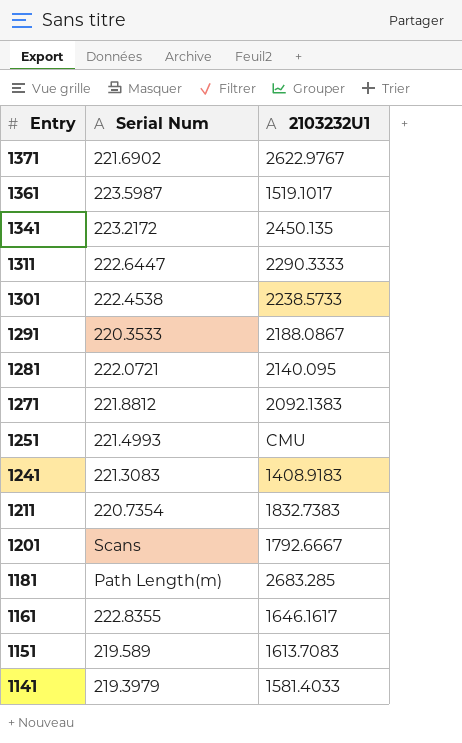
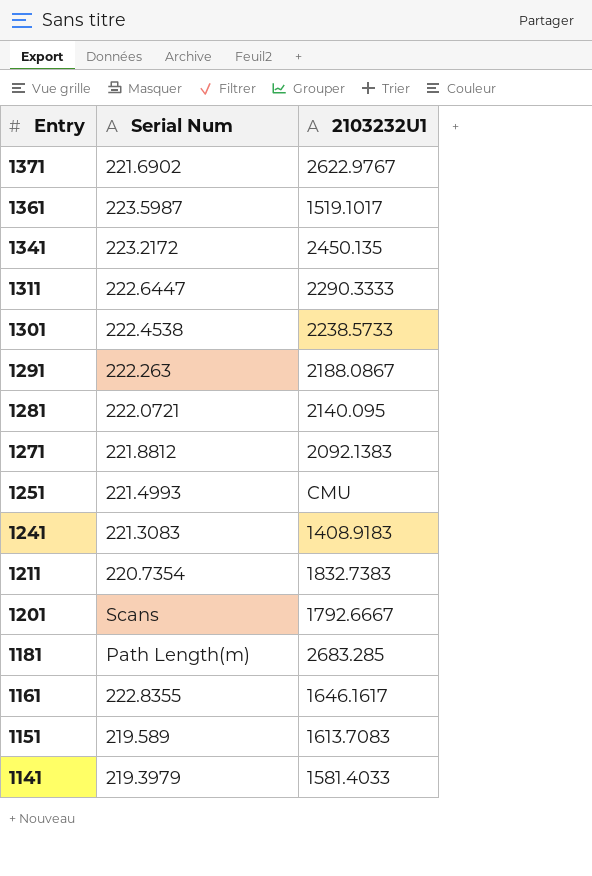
1291 | Serial Num: 220.3533 -> 222.263

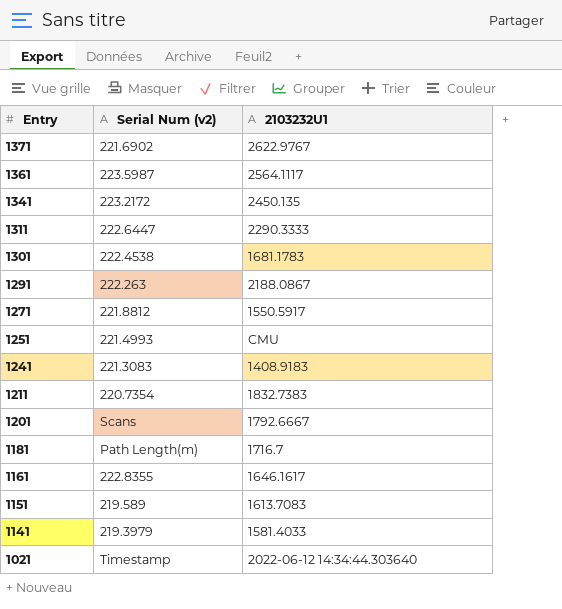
column name: Serial Num -> Serial Num (v2)
row 1281: 222.0721 | 2140.095 -> none
1361 | 2103232U1: 1519.1017 -> 2564.1117
1301 | 2103232U1: 2238.5733 -> 1681.1783
1271 | 2103232U1: 2092.1383 -> 1550.5917
1181 | 2103232U1: 2683.285 -> 1716.7
row 1021: none -> Timestamp | 2022-06-12 14:34:44.303640

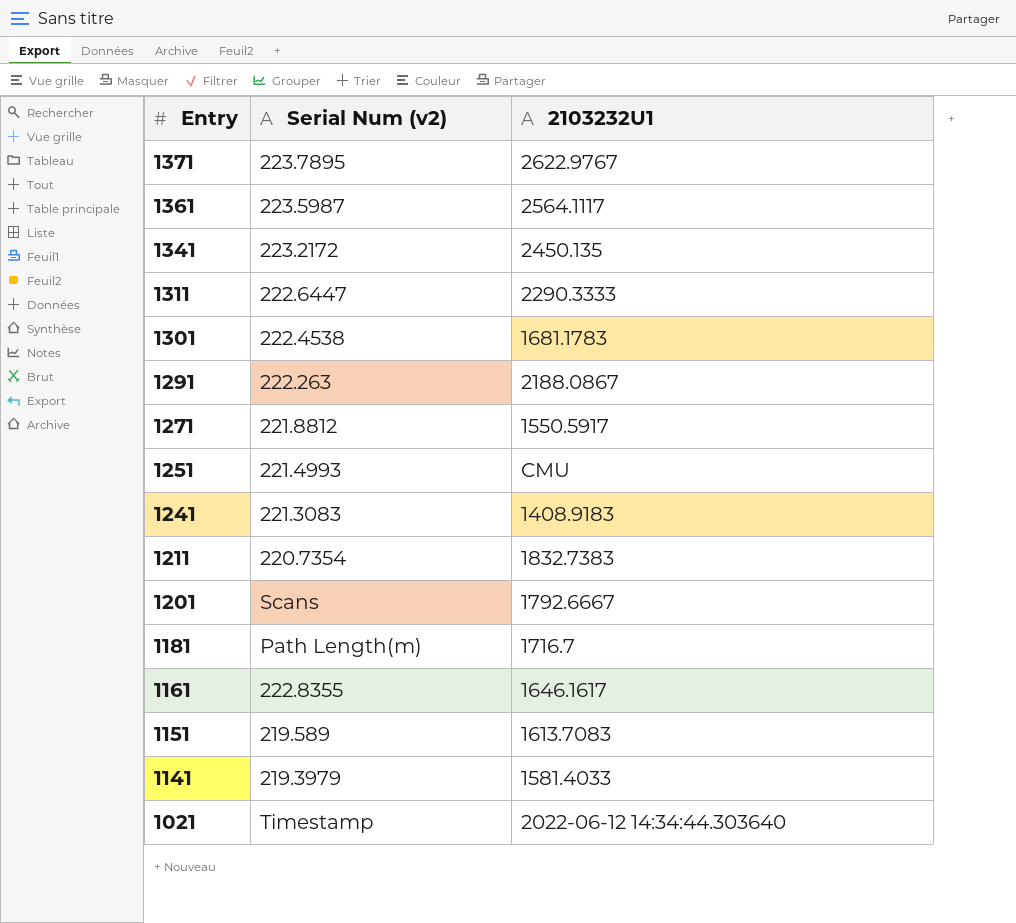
1371 | Serial Num (v2): 221.6902 -> 223.7895

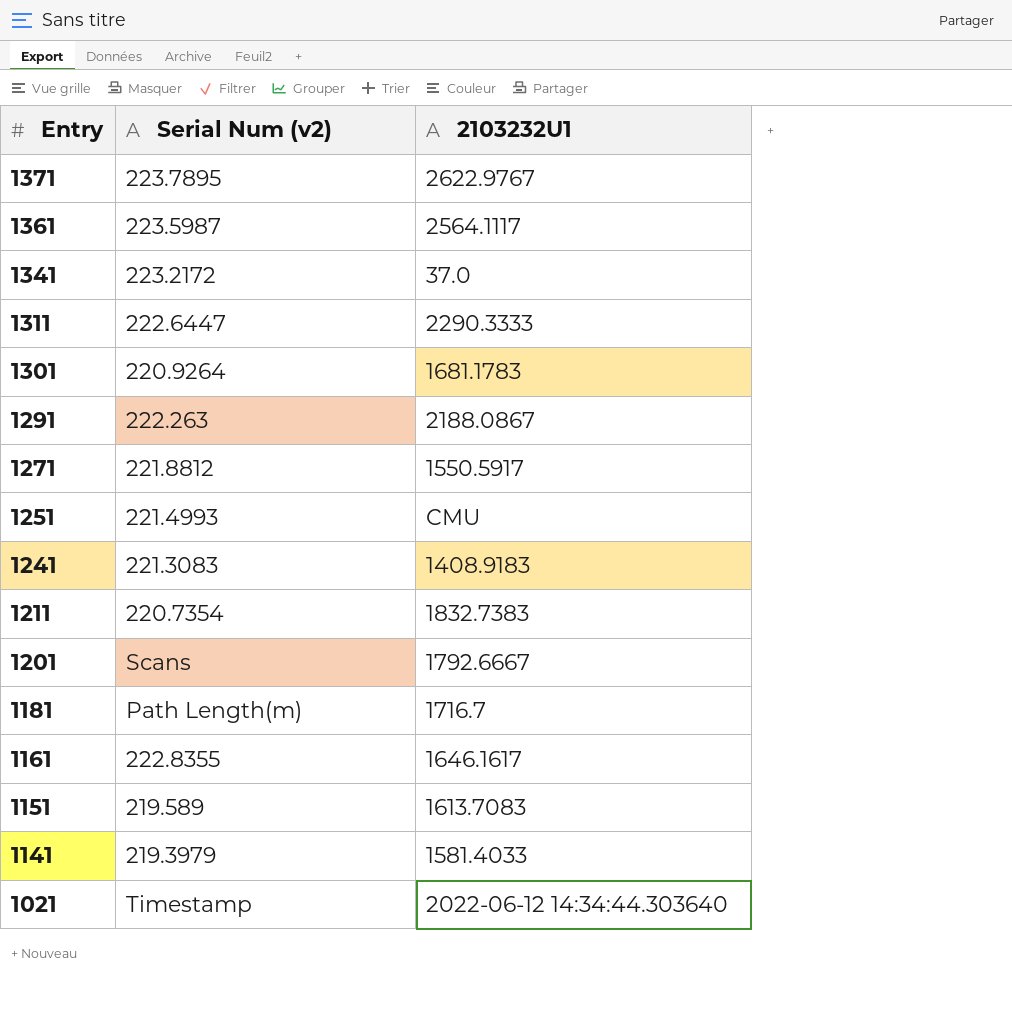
1341 | 2103232U1: 2450.135 -> 37.0
1301 | Serial Num (v2): 222.4538 -> 220.9264

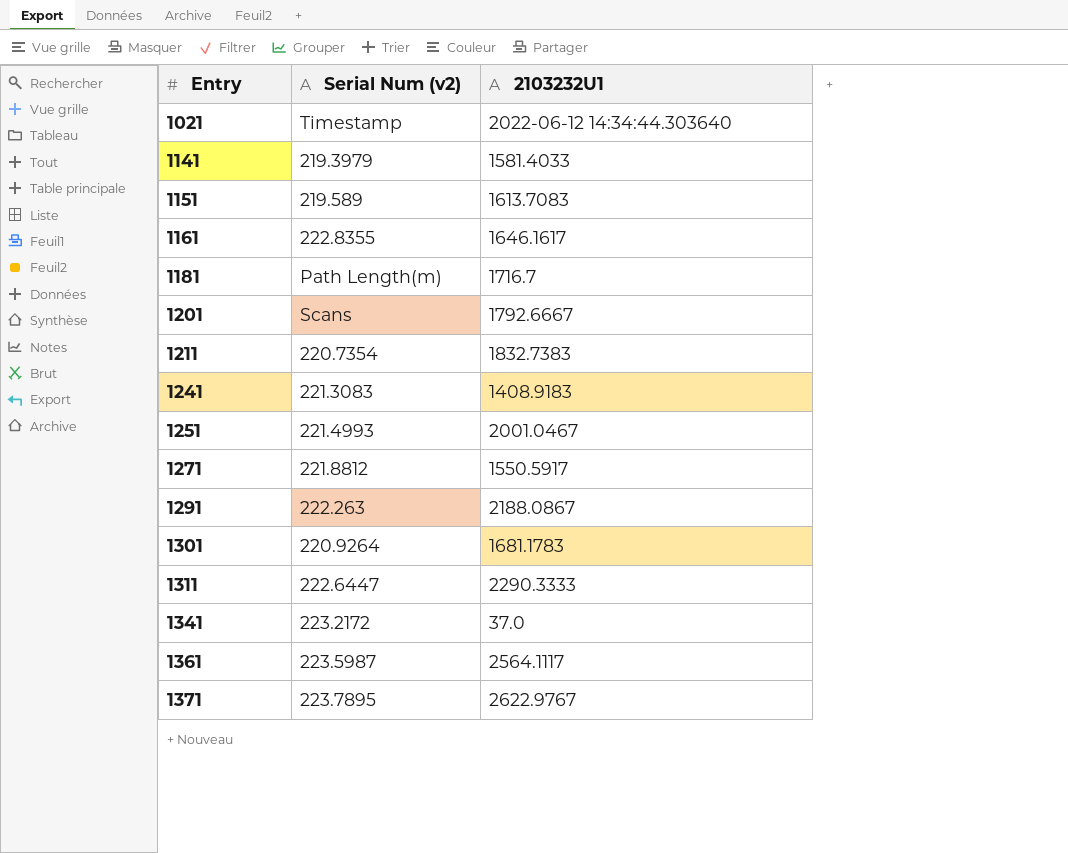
row order: Entry descending -> Entry ascending
1251 | 2103232U1: CMU -> 2001.0467

